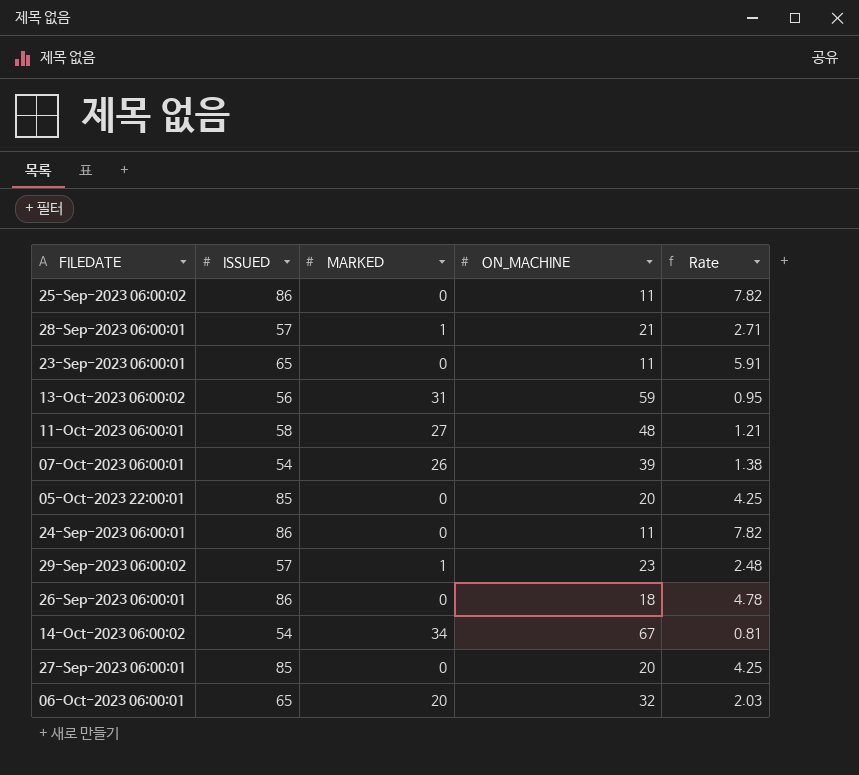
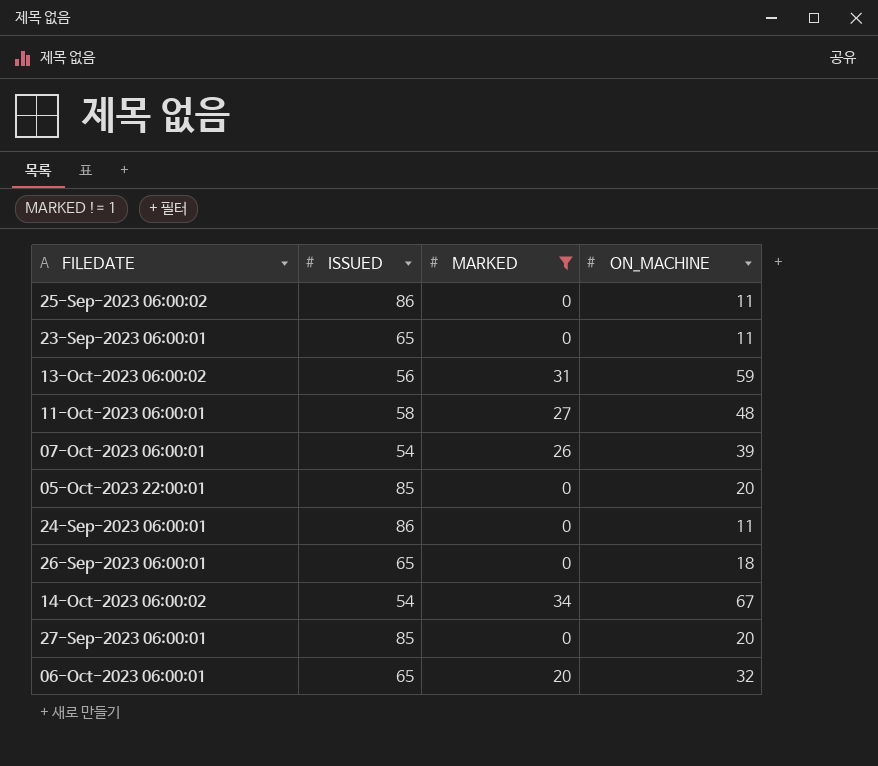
filter: none -> MARKED != 1
column Rate | formula: [ISSUED] / [ON_MACHINE] -> none
26-Sep-2023 06:00:01 | ISSUED: 86 -> 65

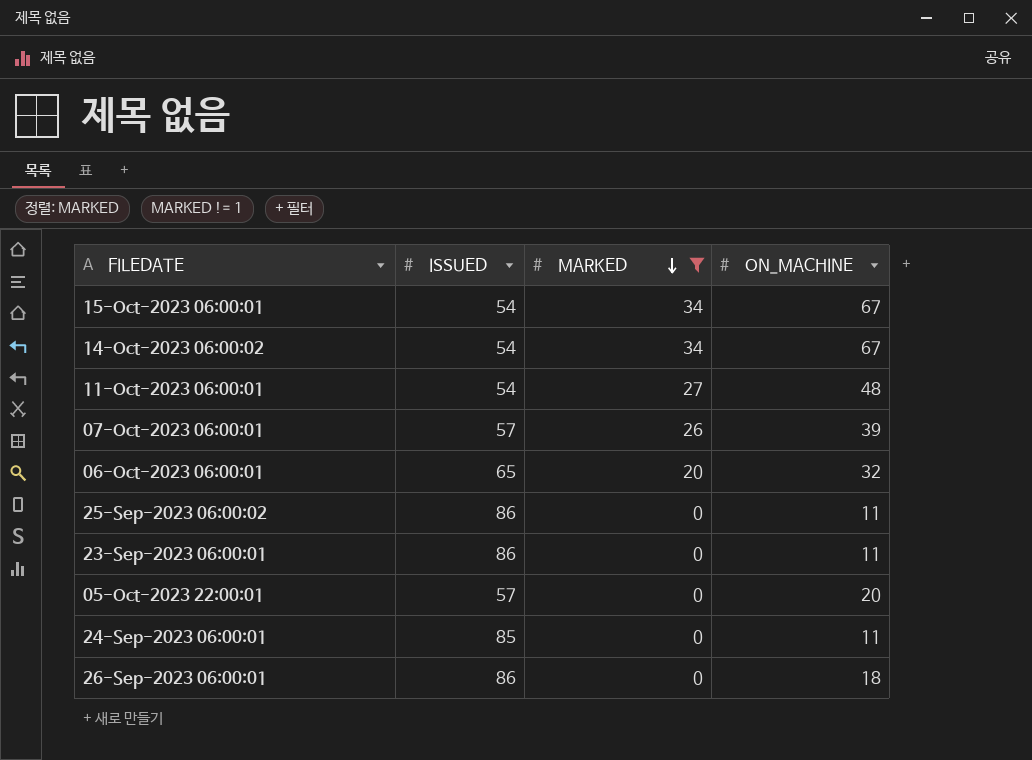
row order: none -> MARKED descending
row 13-Oct-2023 06:00:02: 56 | 31 | 59 -> none
row 27-Sep-2023 06:00:01: 85 | 0 | 20 -> none
row 15-Oct-2023 06:00:01: none -> 54 | 34 | 67
11-Oct-2023 06:00:01 | ISSUED: 58 -> 54
07-Oct-2023 06:00:01 | ISSUED: 54 -> 57
23-Sep-2023 06:00:01 | ISSUED: 65 -> 86
05-Oct-2023 22:00:01 | ISSUED: 85 -> 57
24-Sep-2023 06:00:01 | ISSUED: 86 -> 85
26-Sep-2023 06:00:01 | ISSUED: 65 -> 86

